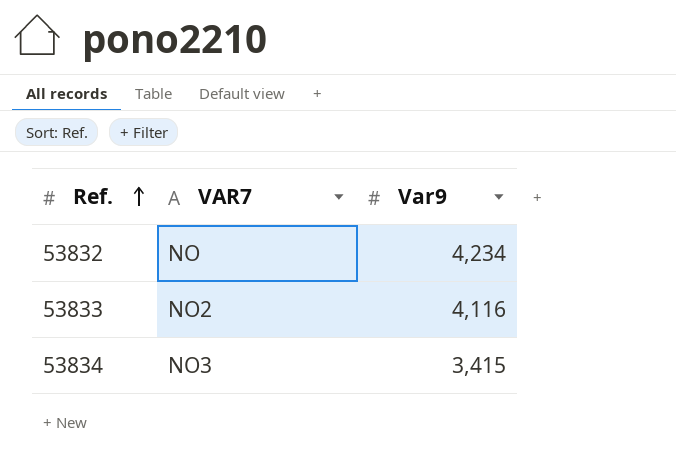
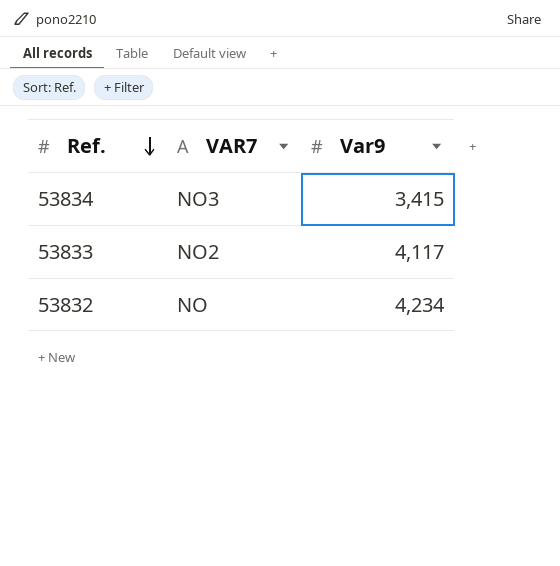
row order: Ref. ascending -> Ref. descending
53833 | Var9: 4,116 -> 4,117

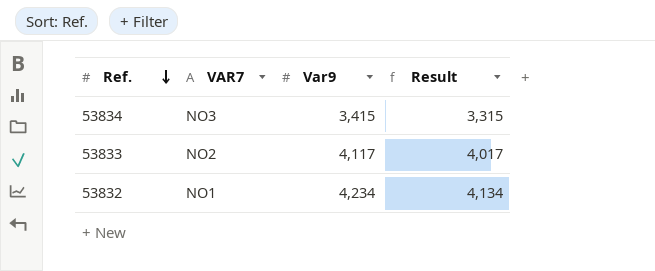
column Result | formula: none -> [Var9] - 100
53832 | VAR7: NO -> NO1

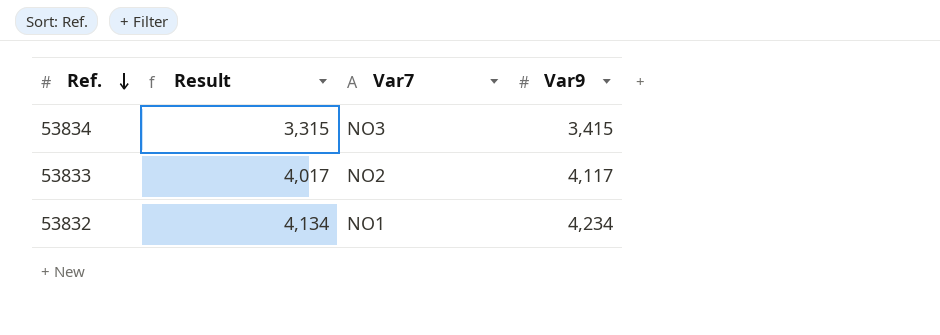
column Result | position: 4 -> 2
column name: VAR7 -> Var7

